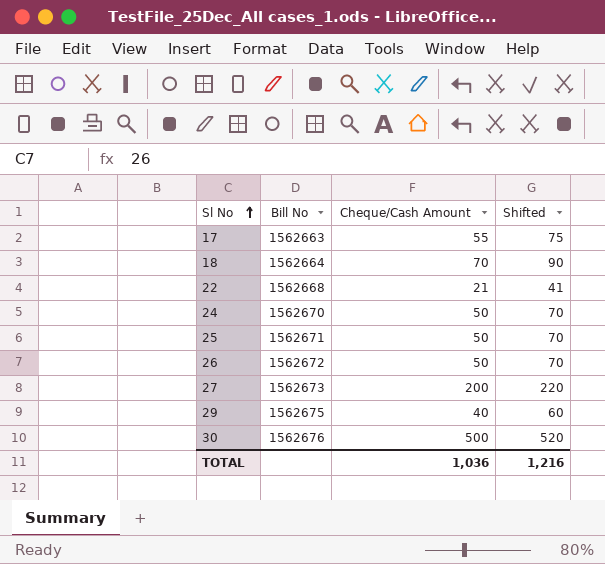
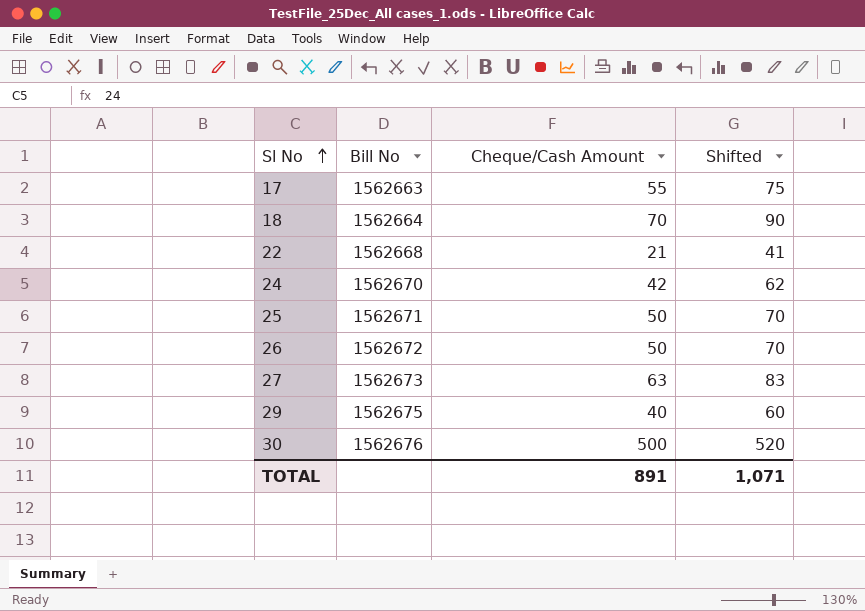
24 | Cheque/Cash Amount: 50 -> 42
24 | Shifted: 70 -> 62
27 | Cheque/Cash Amount: 200 -> 63
27 | Shifted: 220 -> 83
TOTAL | Cheque/Cash Amount: 1,036 -> 891
TOTAL | Shifted: 1,216 -> 1,071

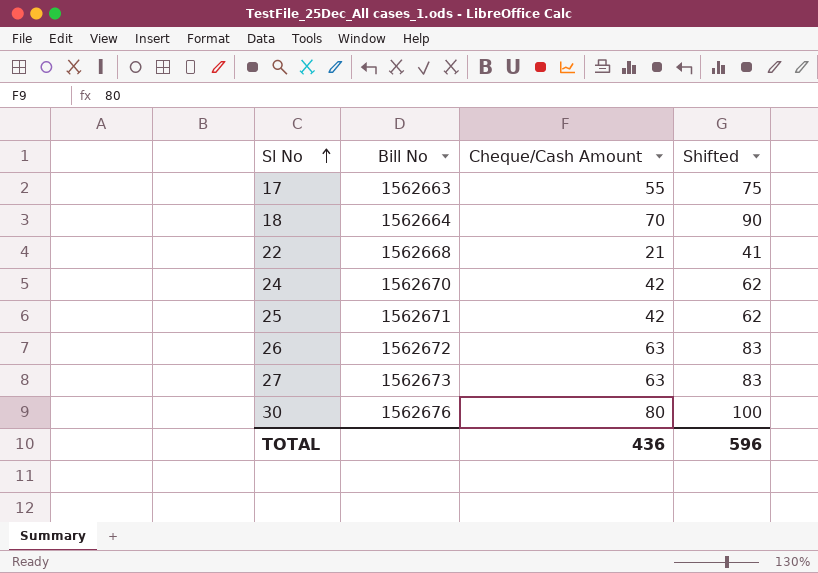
row 29: 1562675 | 40 | 60 -> none
25 | Cheque/Cash Amount: 50 -> 42
25 | Shifted: 70 -> 62
26 | Cheque/Cash Amount: 50 -> 63
26 | Shifted: 70 -> 83
30 | Cheque/Cash Amount: 500 -> 80
30 | Shifted: 520 -> 100
TOTAL | Cheque/Cash Amount: 891 -> 436
TOTAL | Shifted: 1,071 -> 596

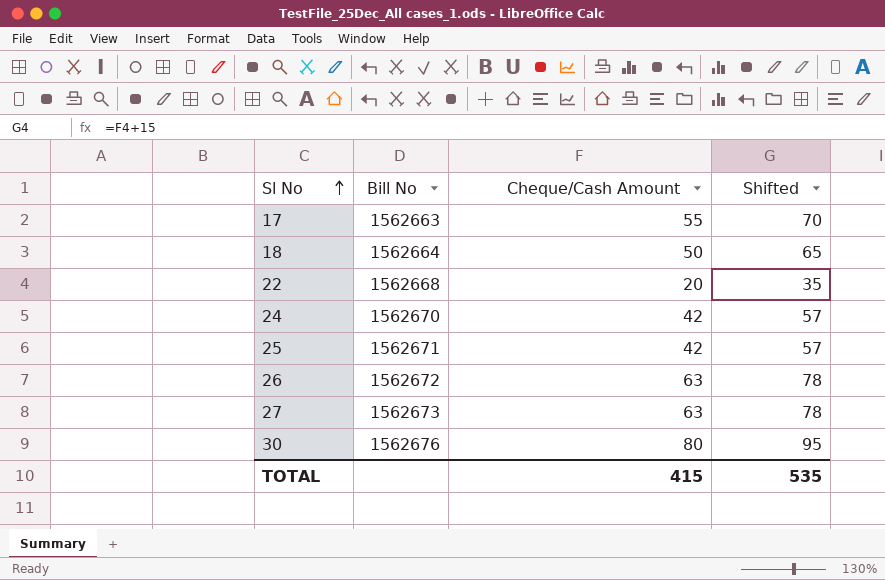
column Shifted | formula: [Cheque/Cash Amount] + 20 -> [Cheque/Cash Amount] + 15
18 | Cheque/Cash Amount: 70 -> 50
22 | Cheque/Cash Amount: 21 -> 20
TOTAL | Cheque/Cash Amount: 436 -> 415
TOTAL | Shifted: 596 -> 535

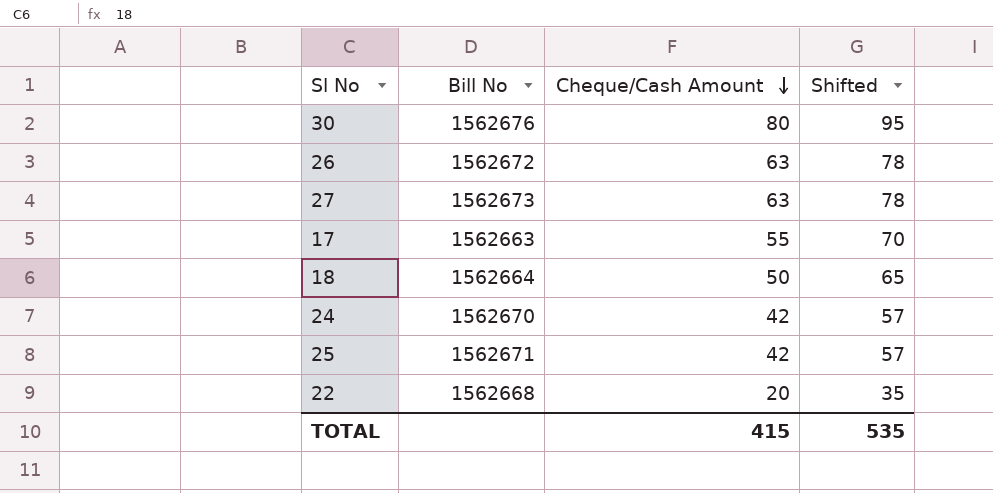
row order: Sl No ascending -> Cheque/Cash Amount descending

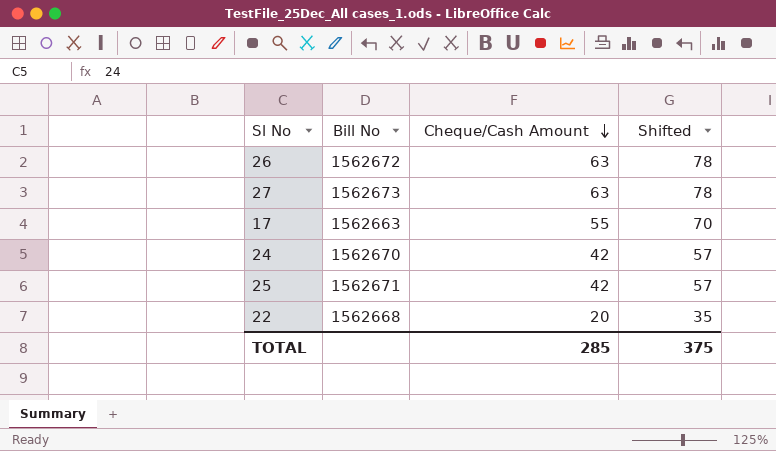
row 30: 1562676 | 80 | 95 -> none
row 18: 1562664 | 50 | 65 -> none
TOTAL | Cheque/Cash Amount: 415 -> 285
TOTAL | Shifted: 535 -> 375

